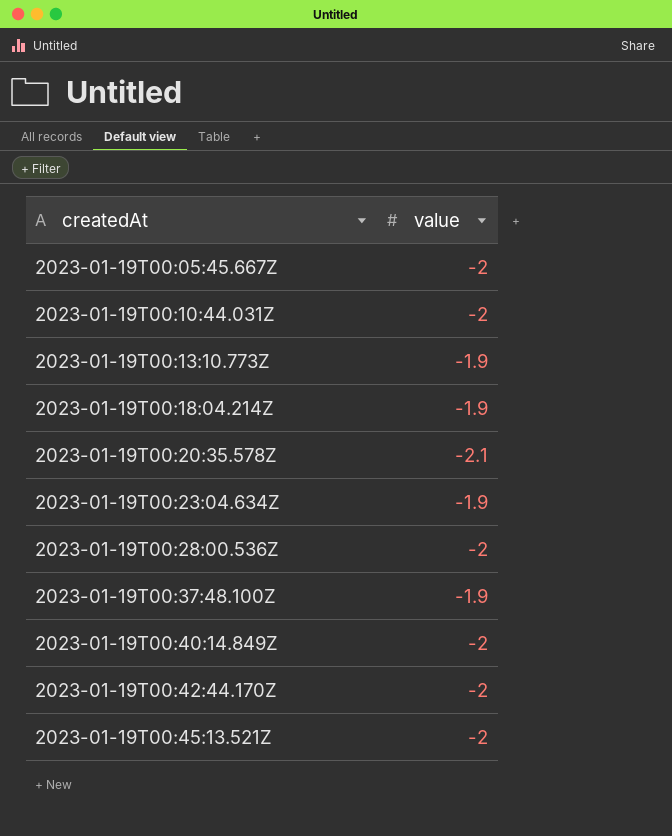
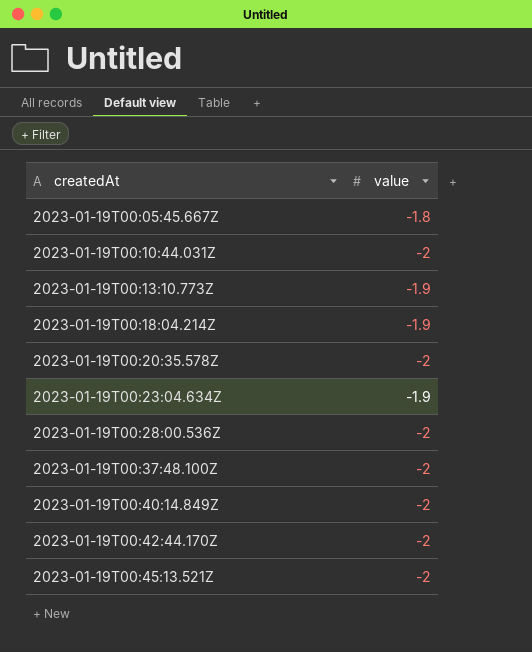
2023-01-19T00:05:45.667Z | value: -2 -> -1.8
2023-01-19T00:20:35.578Z | value: -2.1 -> -2
2023-01-19T00:37:48.100Z | value: -1.9 -> -2

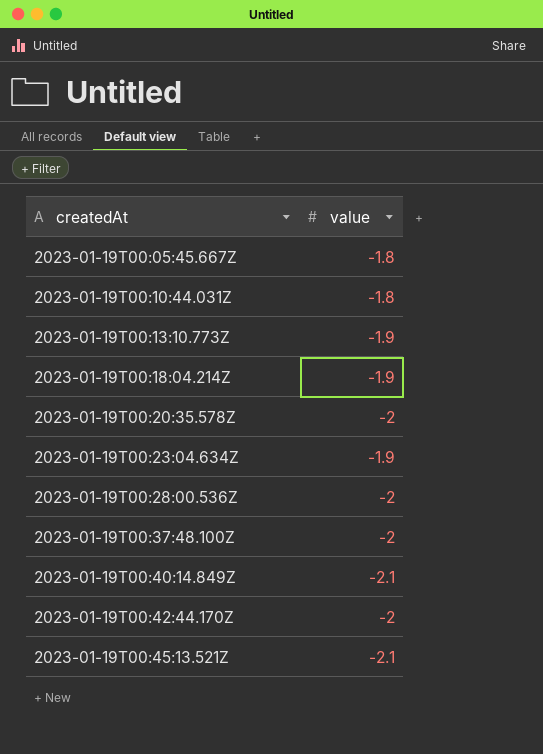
2023-01-19T00:10:44.031Z | value: -2 -> -1.8
2023-01-19T00:40:14.849Z | value: -2 -> -2.1
2023-01-19T00:45:13.521Z | value: -2 -> -2.1

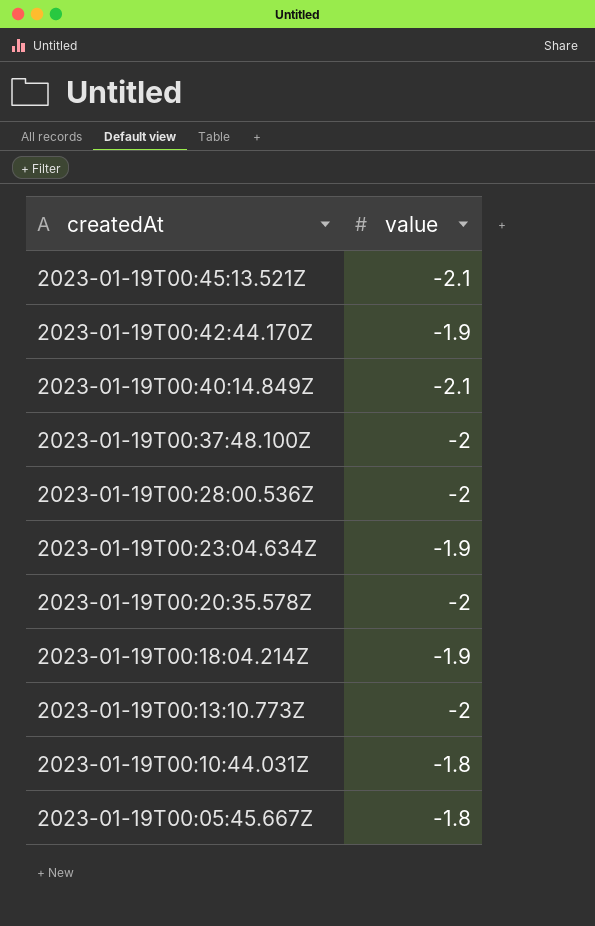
row order: createdAt ascending -> createdAt descending
2023-01-19T00:42:44.170Z | value: -2 -> -1.9
2023-01-19T00:13:10.773Z | value: -1.9 -> -2

